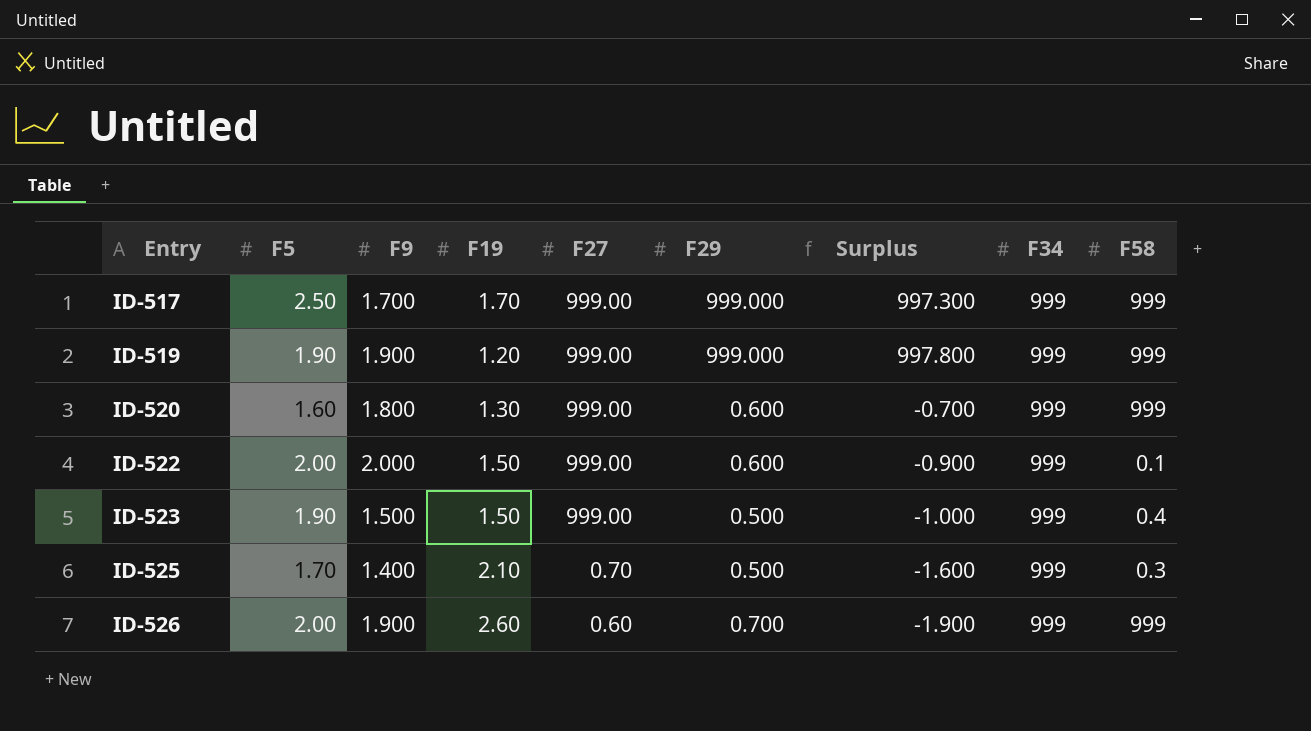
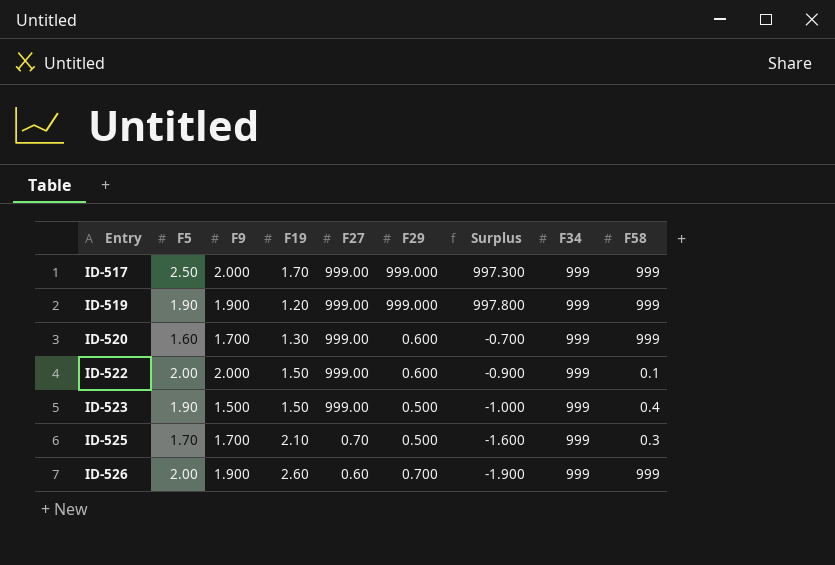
ID-517 | F9: 1.700 -> 2.000
ID-520 | F9: 1.800 -> 1.700
ID-525 | F9: 1.400 -> 1.700

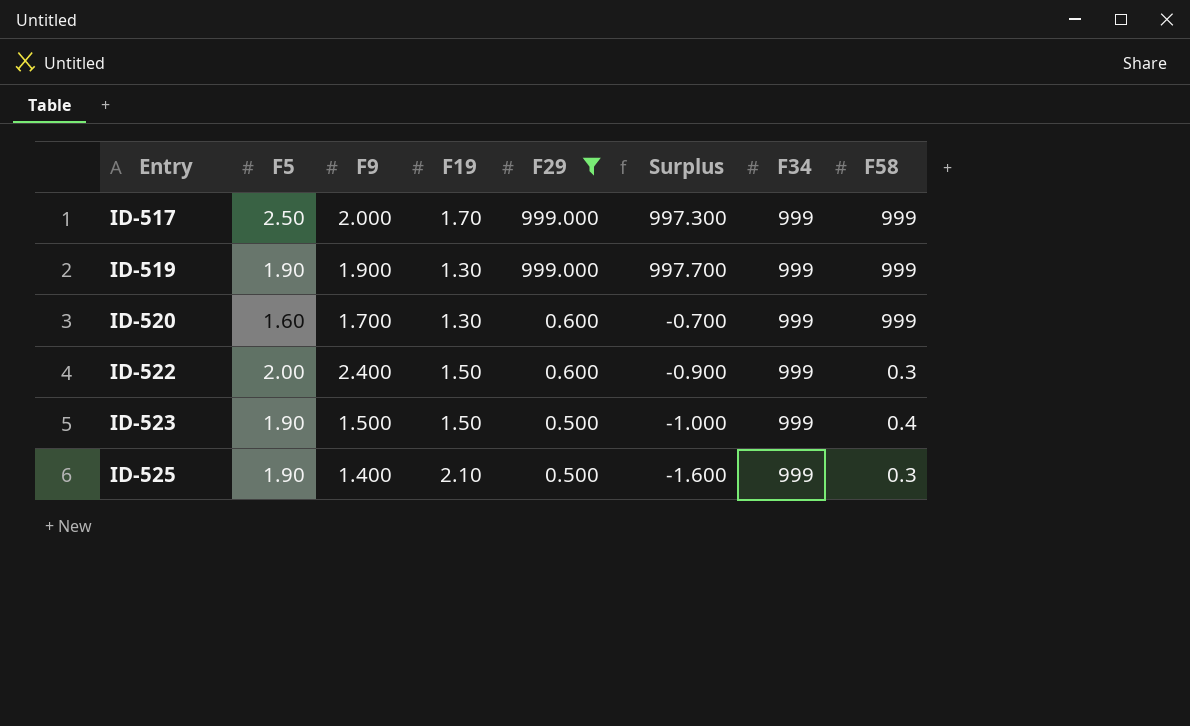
filter: none -> F29 != 0.700
column F27 | position: 5 -> none
ID-519 | F19: 1.20 -> 1.30
ID-519 | Surplus: 997.800 -> 997.700
ID-522 | F9: 2.000 -> 2.400
ID-522 | F58: 0.1 -> 0.3
ID-525 | F5: 1.70 -> 1.90
ID-525 | F9: 1.700 -> 1.400

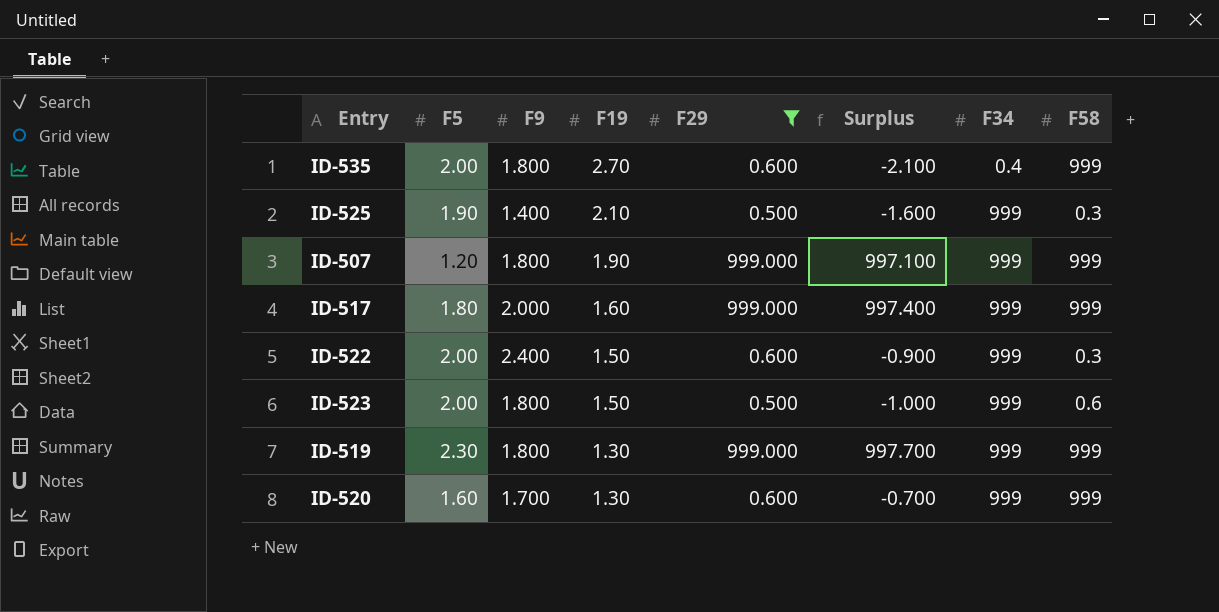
row order: Entry ascending -> F19 descending
row ID-535: none -> 2.00 | 1.800 | 2.70 | 0.600 | -2.100 | 0.4 | 999
row ID-507: none -> 1.20 | 1.800 | 1.90 | 999.000 | 997.100 | 999 | 999
ID-517 | F5: 2.50 -> 1.80
ID-517 | F19: 1.70 -> 1.60
ID-517 | Surplus: 997.300 -> 997.400
ID-523 | F5: 1.90 -> 2.00
ID-523 | F9: 1.500 -> 1.800
ID-523 | F58: 0.4 -> 0.6
ID-519 | F5: 1.90 -> 2.30
ID-519 | F9: 1.900 -> 1.800

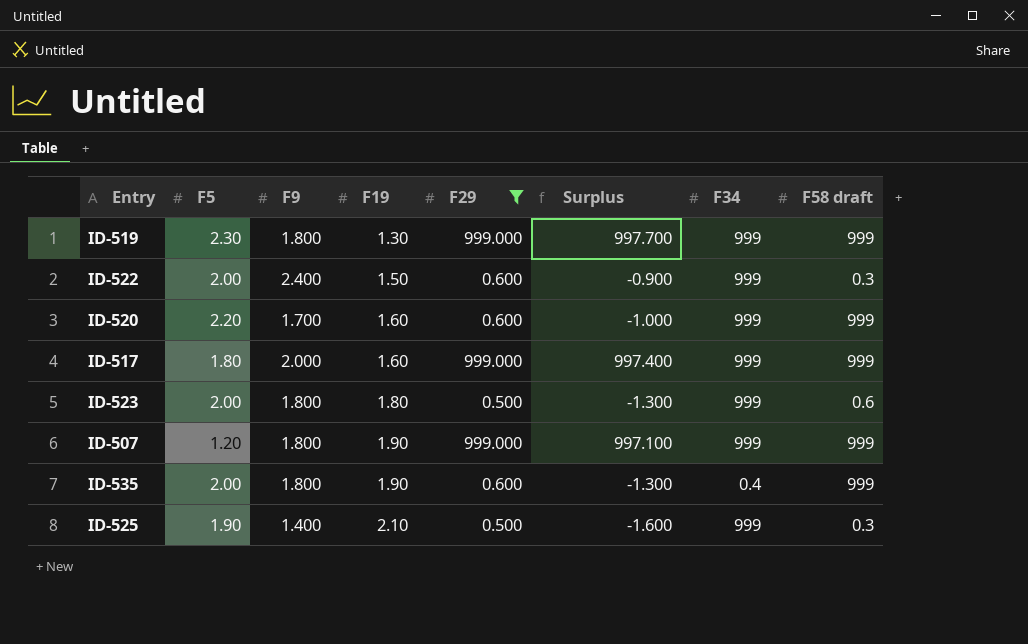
row order: F19 descending -> F19 ascending
column name: F58 -> F58 draft
ID-520 | F5: 1.60 -> 2.20
ID-520 | F19: 1.30 -> 1.60
ID-520 | Surplus: -0.700 -> -1.000
ID-523 | F19: 1.50 -> 1.80
ID-523 | Surplus: -1.000 -> -1.300
ID-535 | F19: 2.70 -> 1.90
ID-535 | Surplus: -2.100 -> -1.300

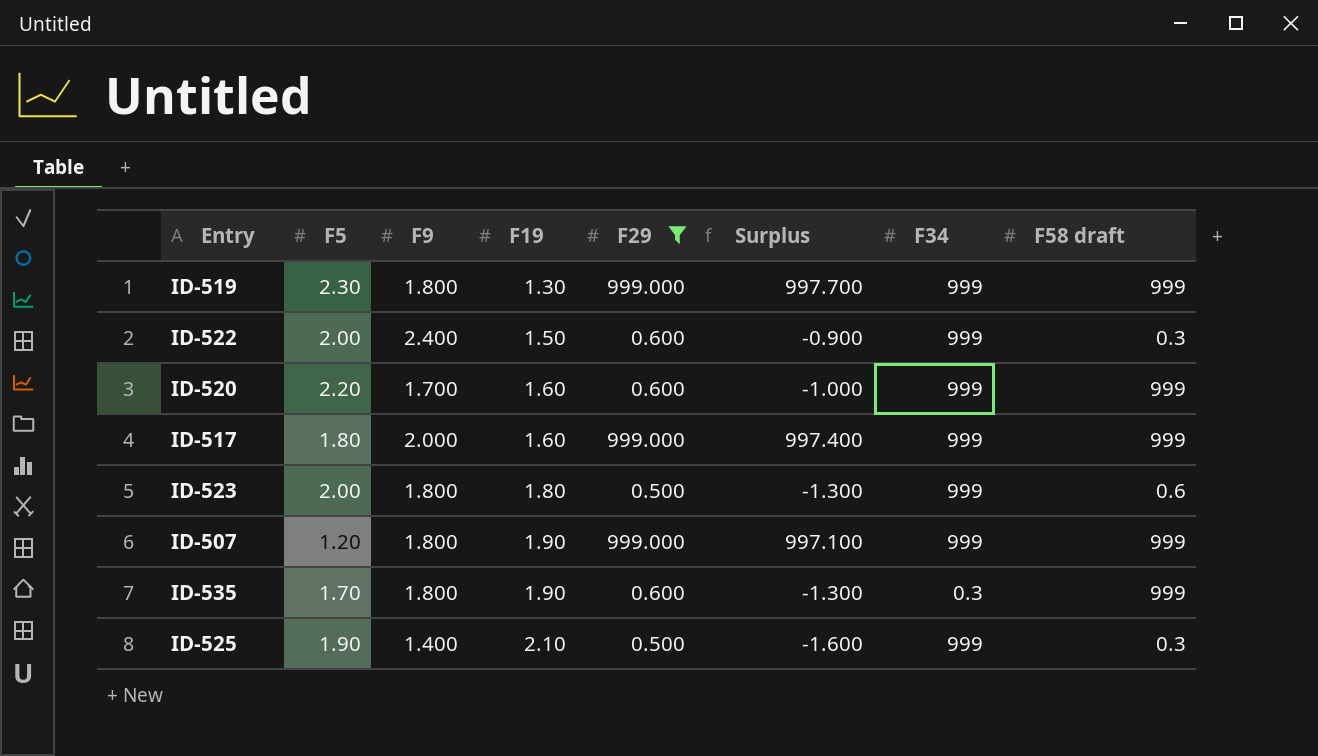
ID-535 | F5: 2.00 -> 1.70
ID-535 | F34: 0.4 -> 0.3

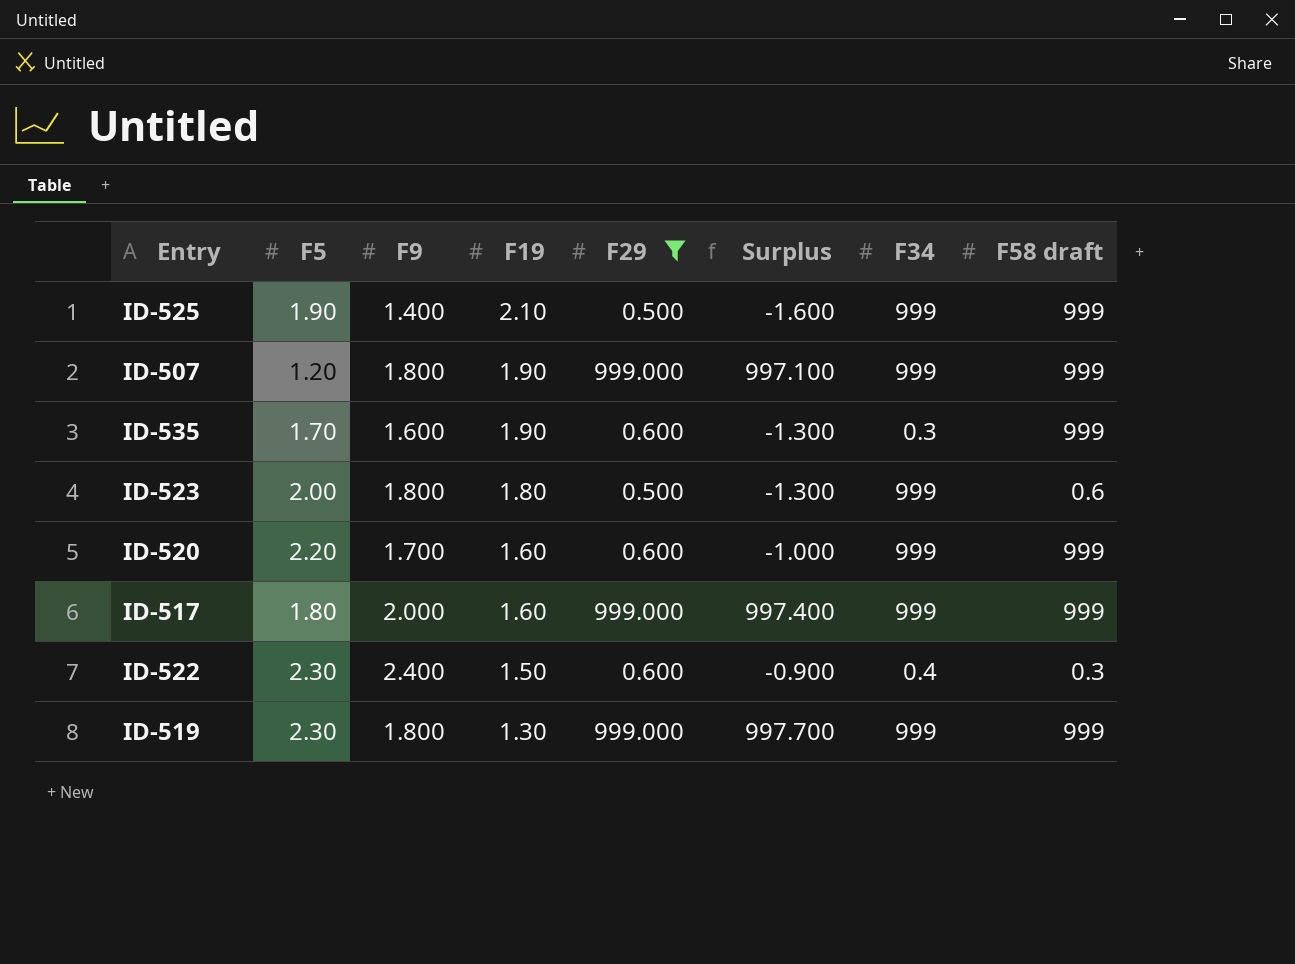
row order: F19 ascending -> F19 descending
ID-525 | F58 draft: 0.3 -> 999
ID-535 | F9: 1.800 -> 1.600
ID-522 | F5: 2.00 -> 2.30
ID-522 | F34: 999 -> 0.4

